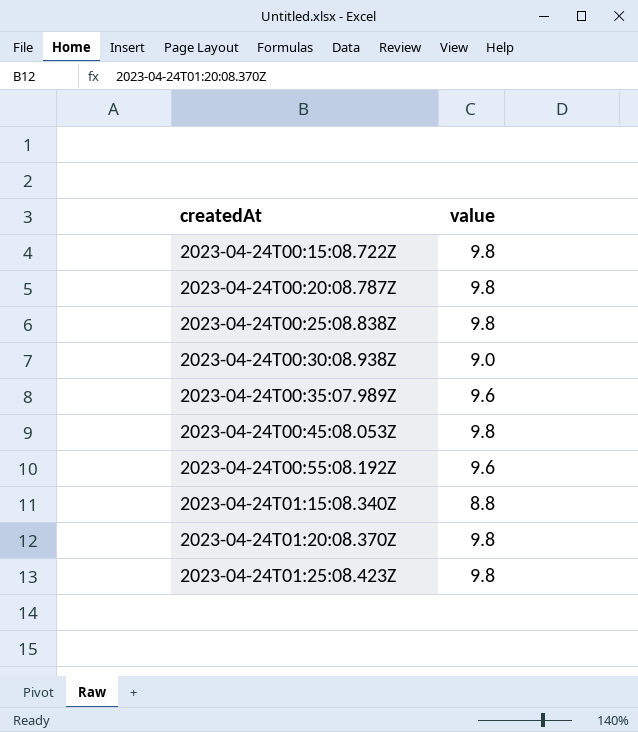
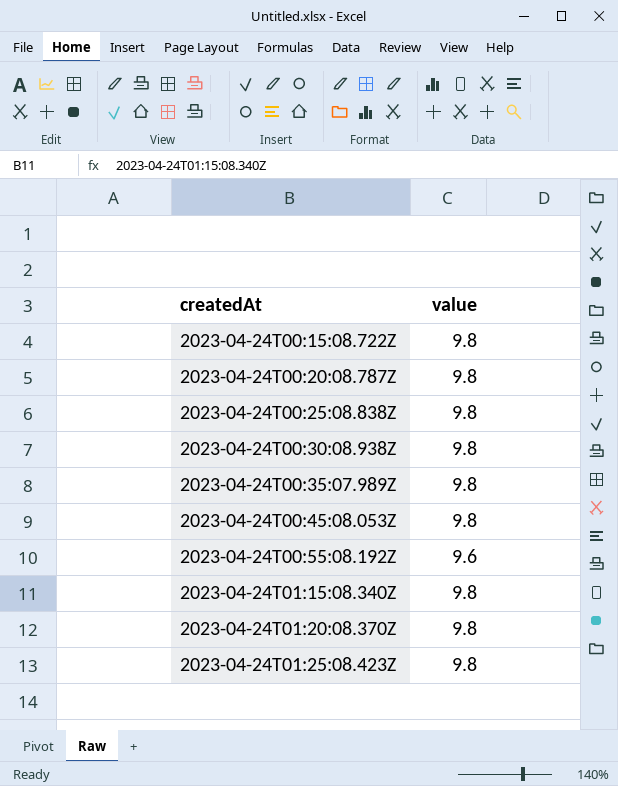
2023-04-24T00:30:08.938Z | value: 9.0 -> 9.8
2023-04-24T00:35:07.989Z | value: 9.6 -> 9.8
2023-04-24T01:15:08.340Z | value: 8.8 -> 9.8

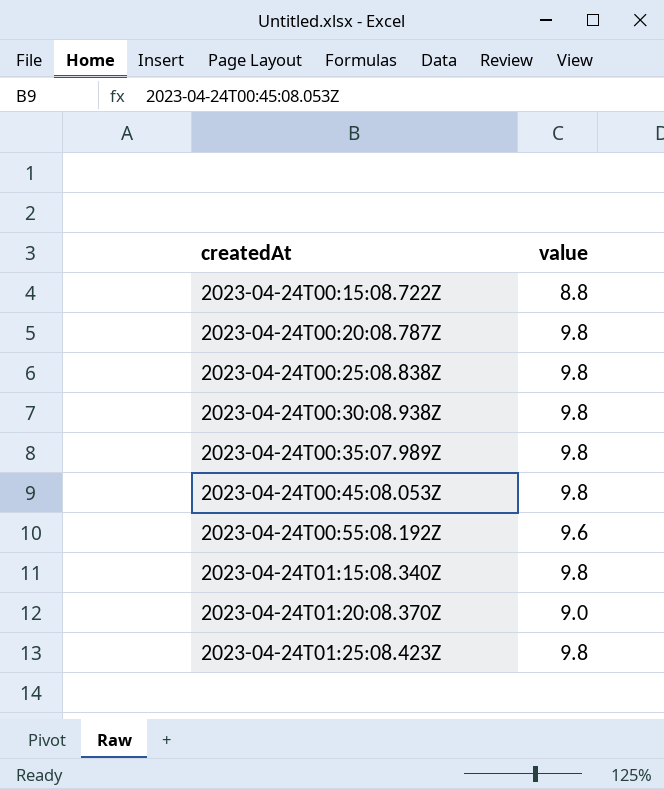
2023-04-24T00:15:08.722Z | value: 9.8 -> 8.8
2023-04-24T01:20:08.370Z | value: 9.8 -> 9.0

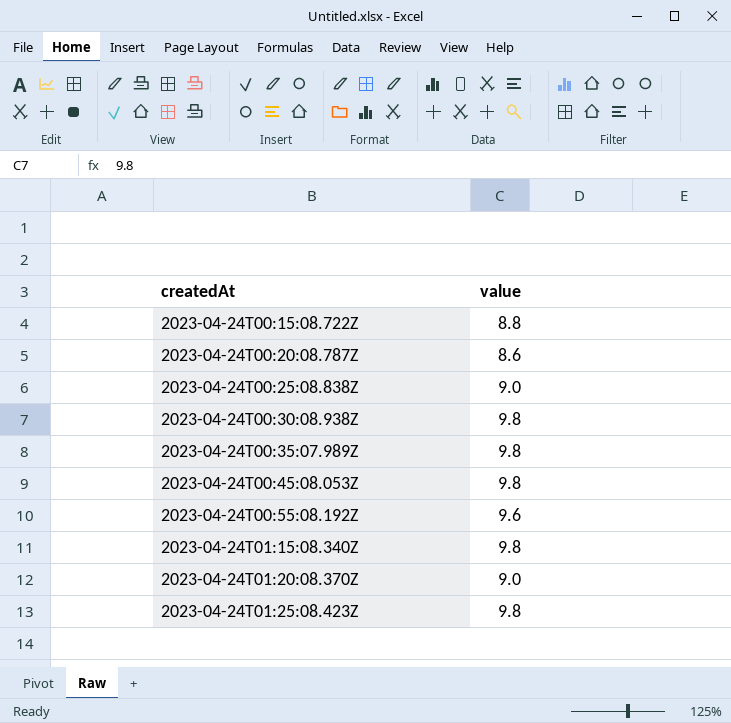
2023-04-24T00:20:08.787Z | value: 9.8 -> 8.6
2023-04-24T00:25:08.838Z | value: 9.8 -> 9.0

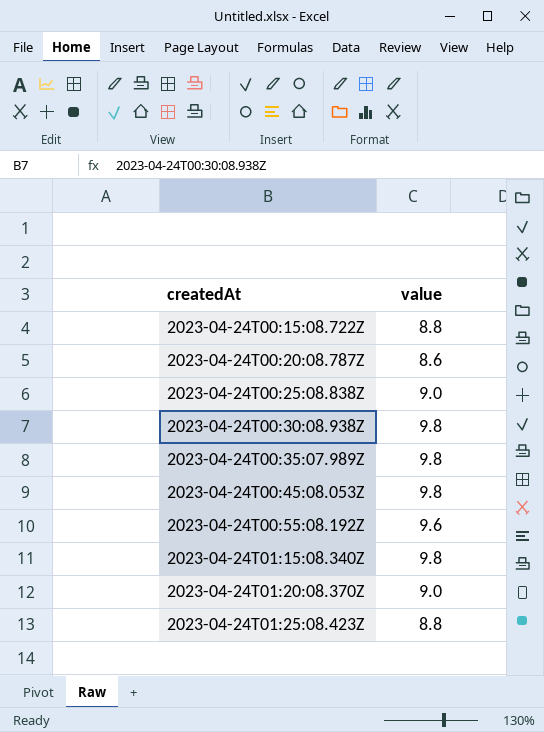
2023-04-24T01:25:08.423Z | value: 9.8 -> 8.8

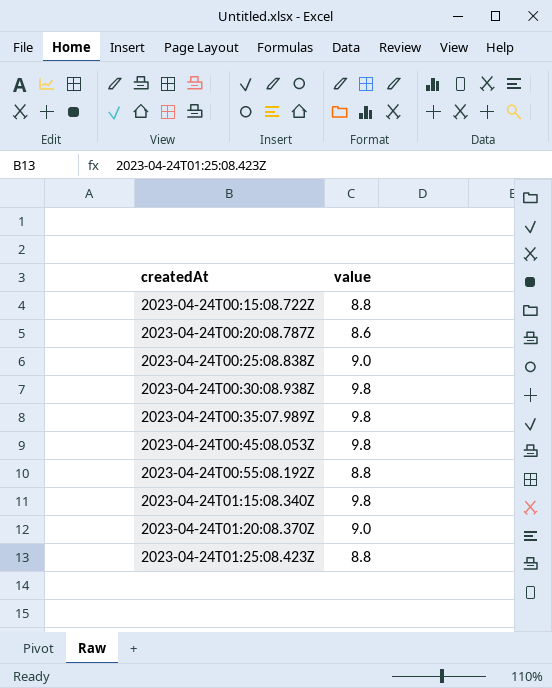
2023-04-24T00:55:08.192Z | value: 9.6 -> 8.8

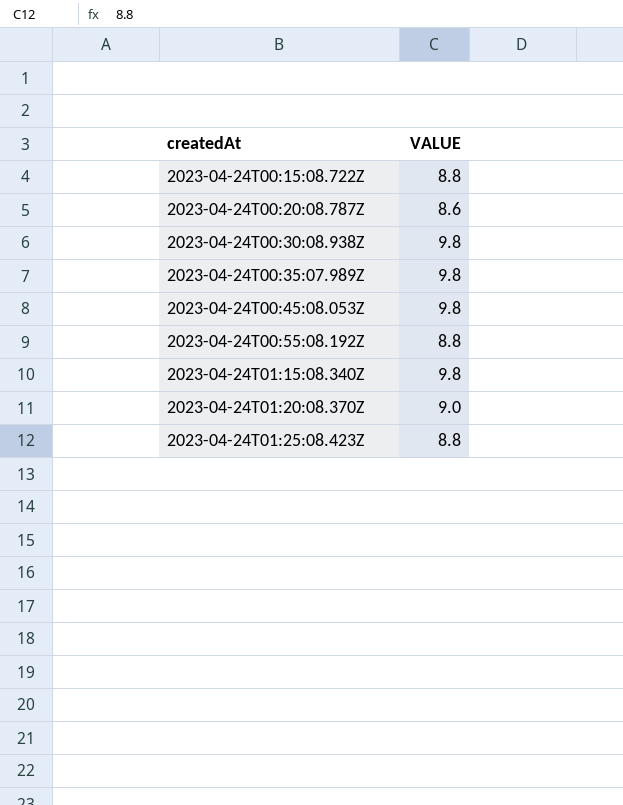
column name: value -> VALUE
row 2023-04-24T00:25:08.838Z: 9.0 -> none

